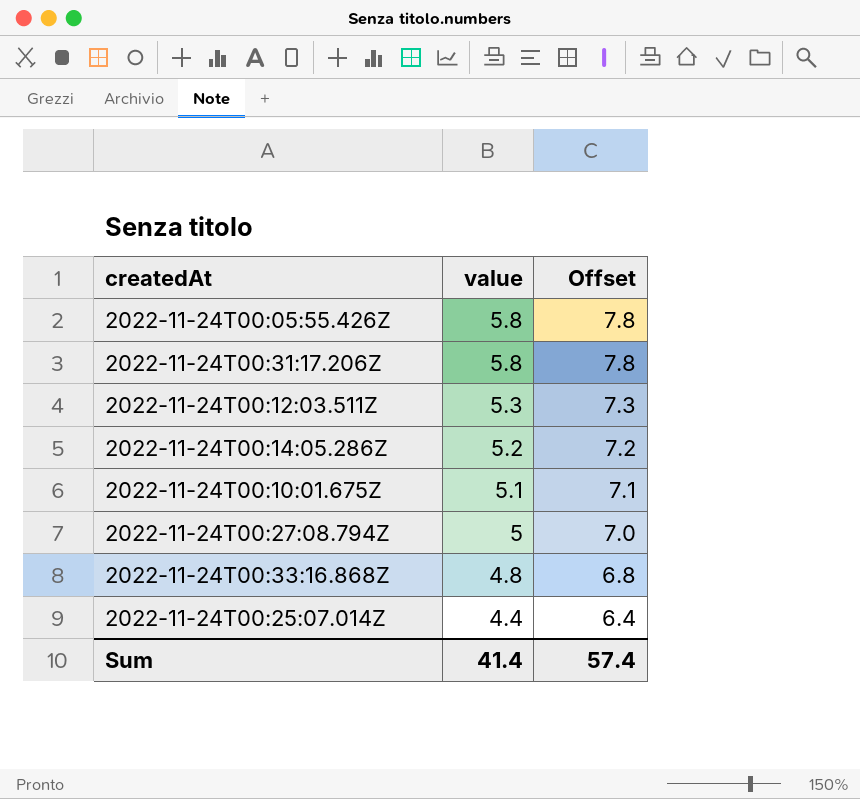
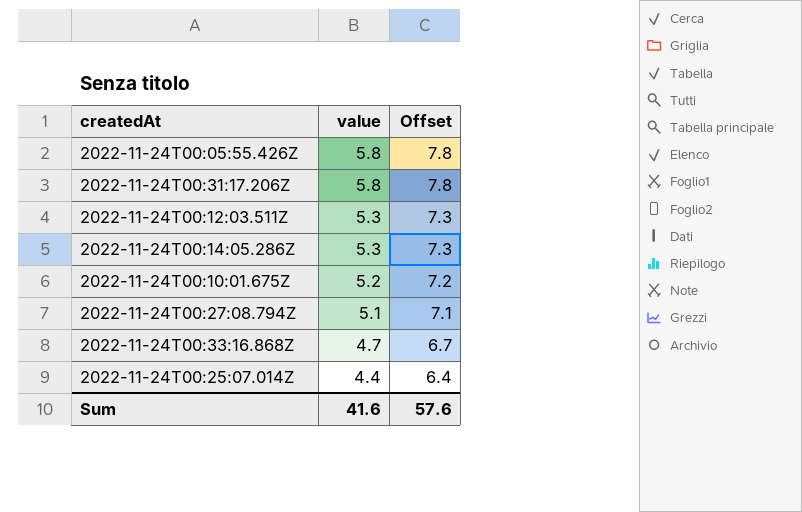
2022-11-24T00:14:05.286Z | value: 5.2 -> 5.3
2022-11-24T00:14:05.286Z | Offset: 7.2 -> 7.3
2022-11-24T00:10:01.675Z | value: 5.1 -> 5.2
2022-11-24T00:10:01.675Z | Offset: 7.1 -> 7.2
2022-11-24T00:27:08.794Z | value: 5 -> 5.1
2022-11-24T00:27:08.794Z | Offset: 7.0 -> 7.1
2022-11-24T00:33:16.868Z | value: 4.8 -> 4.7
2022-11-24T00:33:16.868Z | Offset: 6.8 -> 6.7
Sum | value: 41.4 -> 41.6
Sum | Offset: 57.4 -> 57.6

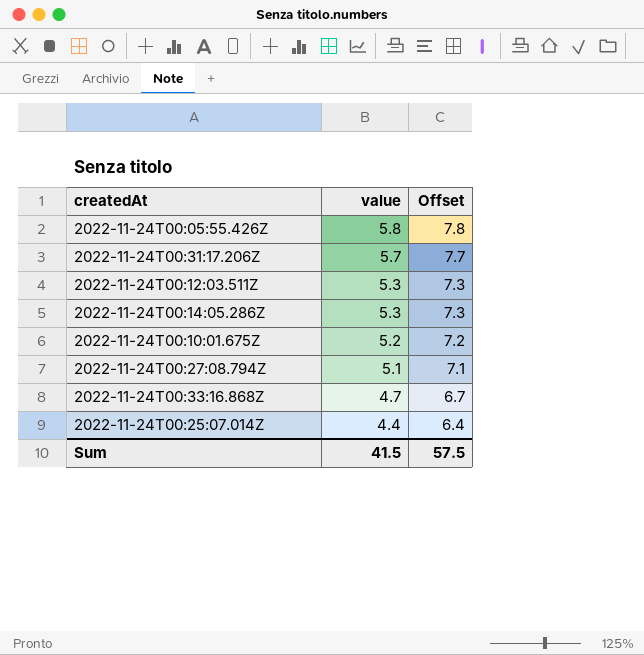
2022-11-24T00:31:17.206Z | value: 5.8 -> 5.7
2022-11-24T00:31:17.206Z | Offset: 7.8 -> 7.7
Sum | value: 41.6 -> 41.5
Sum | Offset: 57.6 -> 57.5

